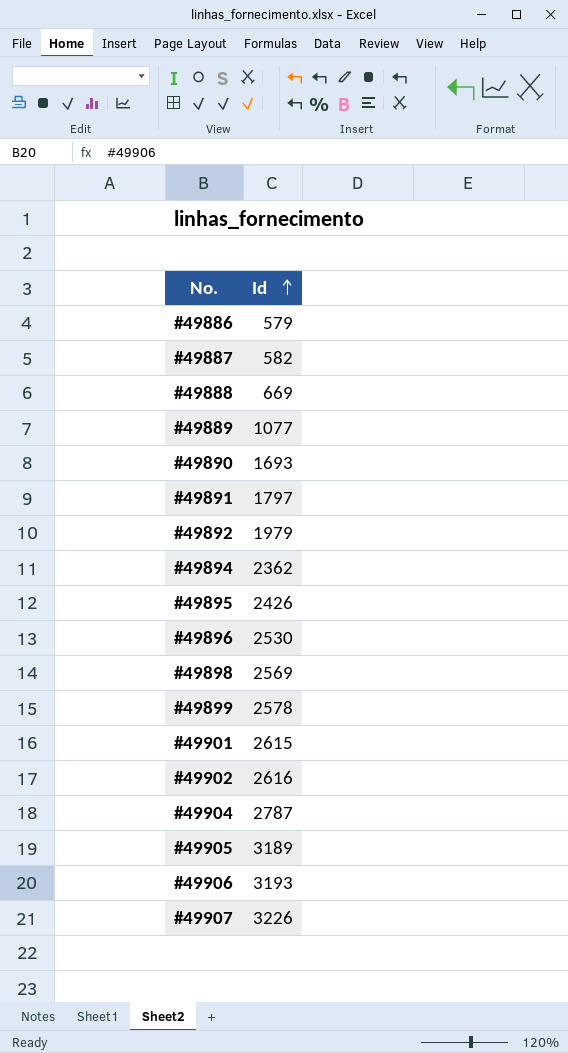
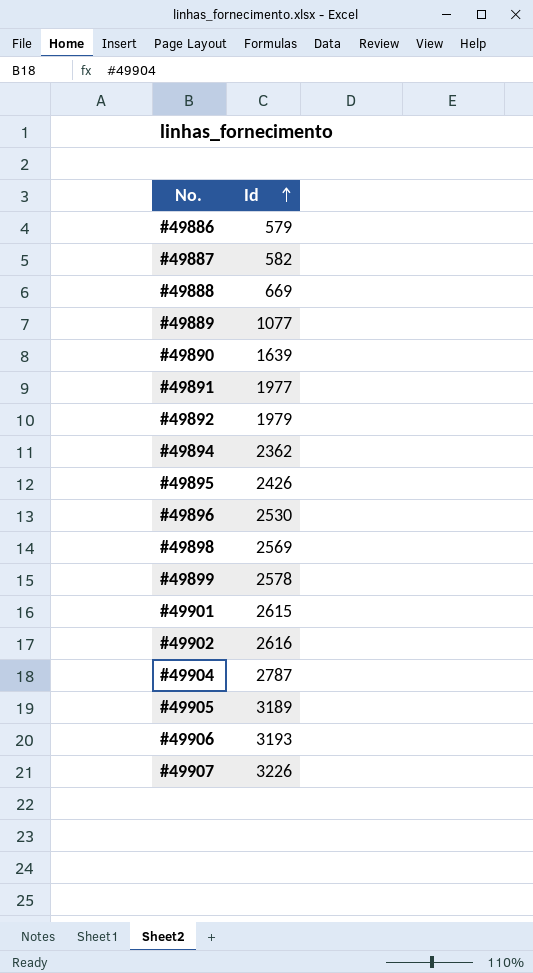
#49890 | Id: 1693 -> 1639
#49891 | Id: 1797 -> 1977

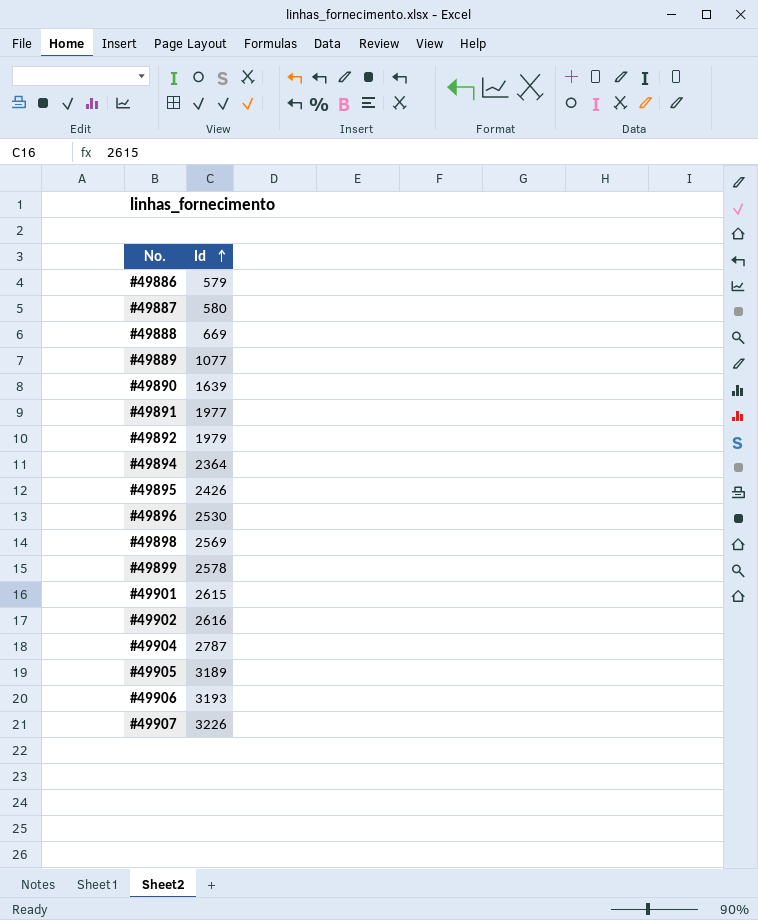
#49887 | Id: 582 -> 580
#49894 | Id: 2362 -> 2364

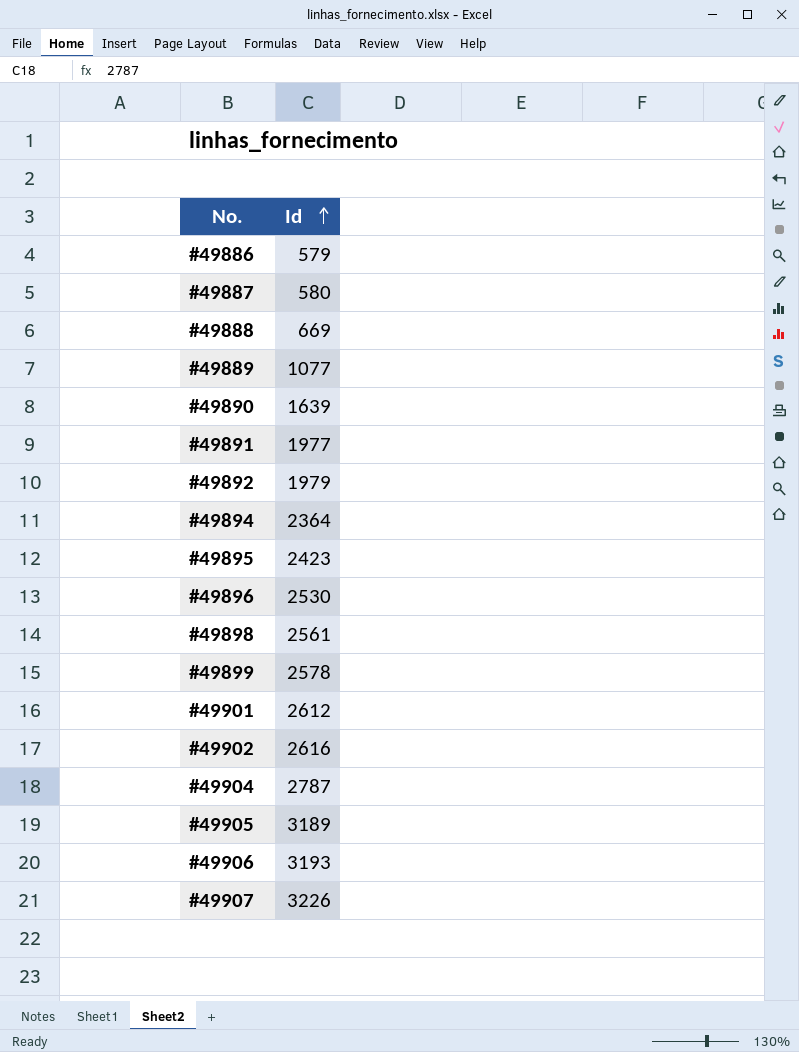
#49895 | Id: 2426 -> 2423
#49898 | Id: 2569 -> 2561
#49901 | Id: 2615 -> 2612

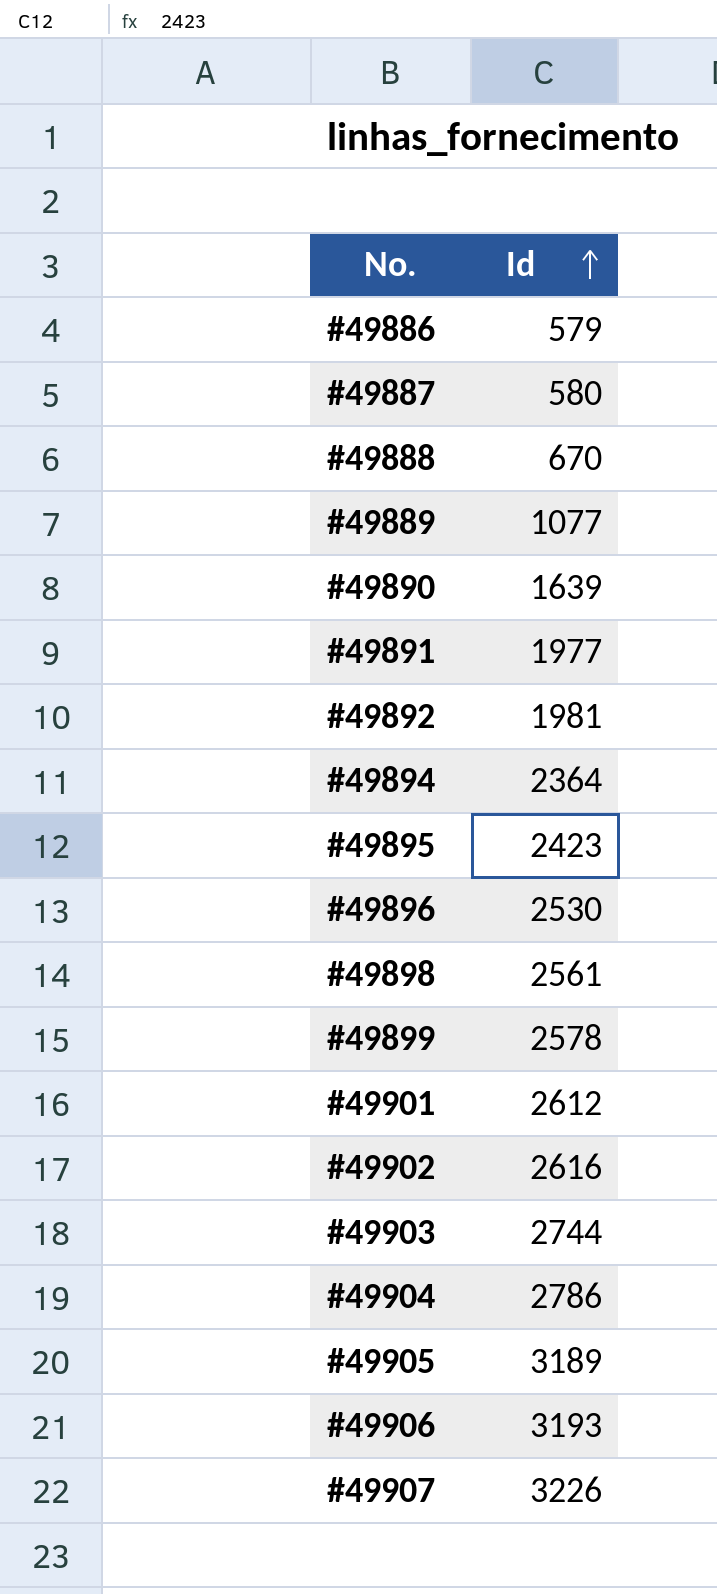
#49888 | Id: 669 -> 670
#49892 | Id: 1979 -> 1981
row #49903: none -> 2744
#49904 | Id: 2787 -> 2786

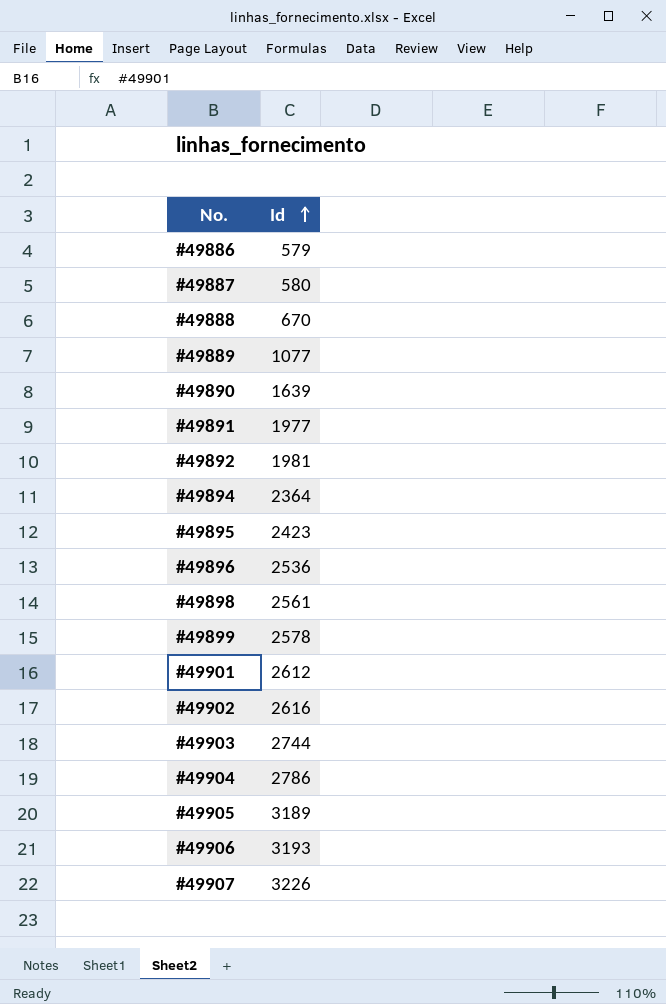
#49896 | Id: 2530 -> 2536

